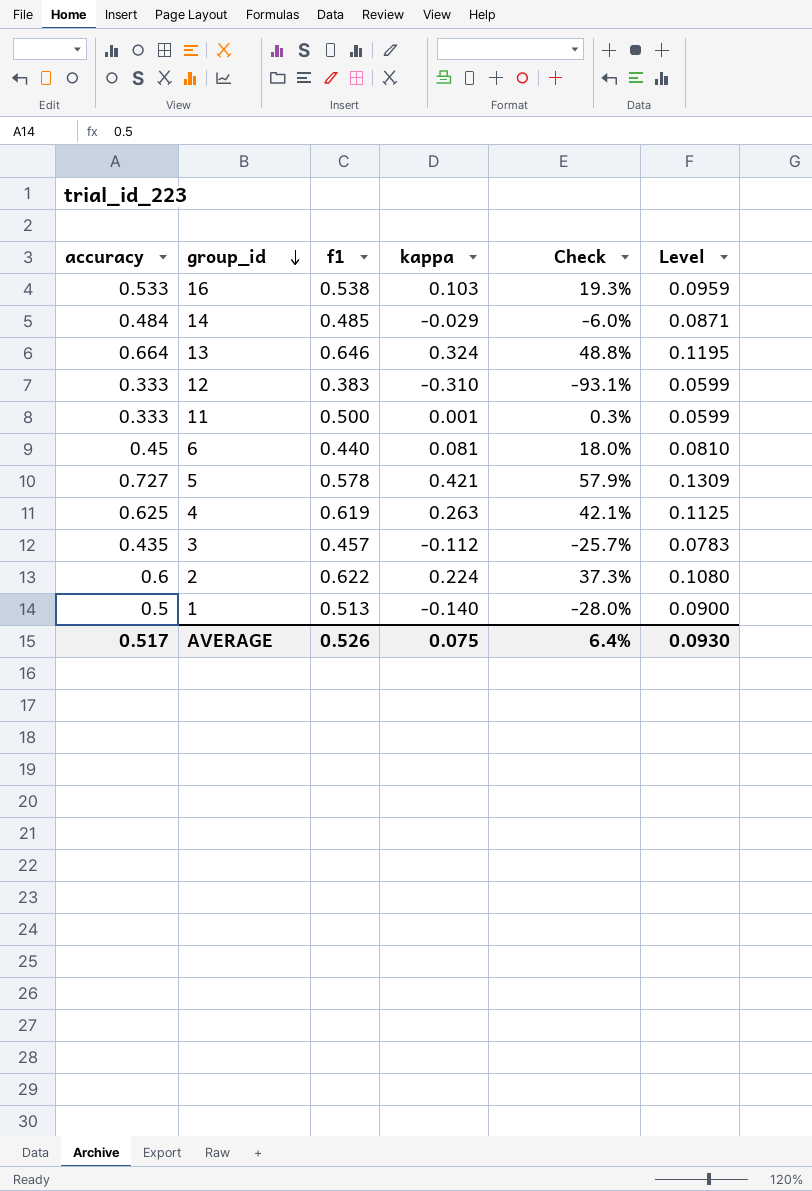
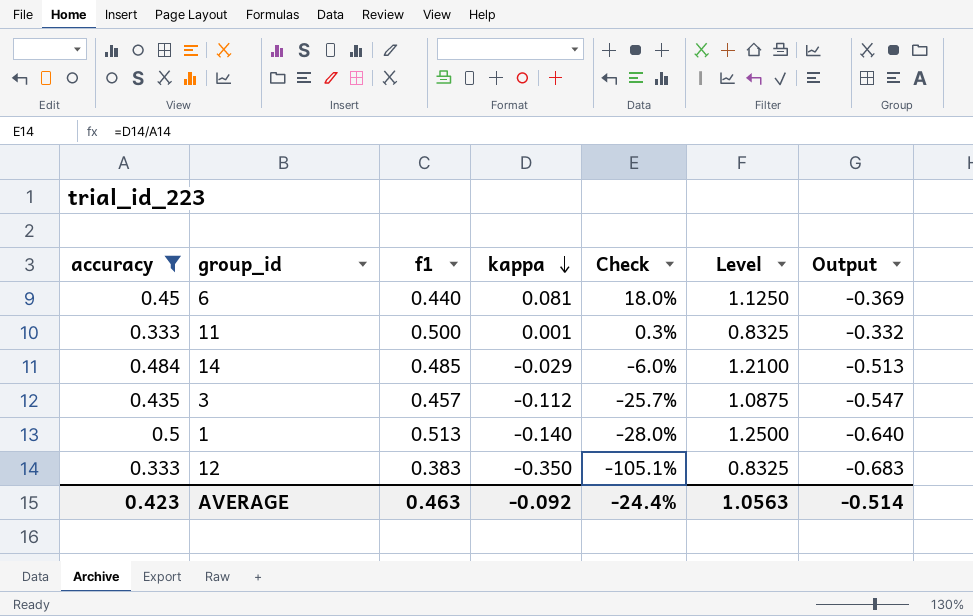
filter: none -> accuracy <= 0.5
row order: group_id descending -> kappa descending
column Level | formula: [accuracy] * 0.18 -> [accuracy] * 2.5
column Output | formula: none -> [kappa] - [accuracy]
12 | kappa: -0.310 -> -0.350
12 | Check: -93.1% -> -105.1%
AVERAGE | accuracy: 0.517 -> 0.423
AVERAGE | f1: 0.526 -> 0.463
AVERAGE | kappa: 0.075 -> -0.092
AVERAGE | Check: 6.4% -> -24.4%
AVERAGE | Level: 0.0930 -> 1.0563

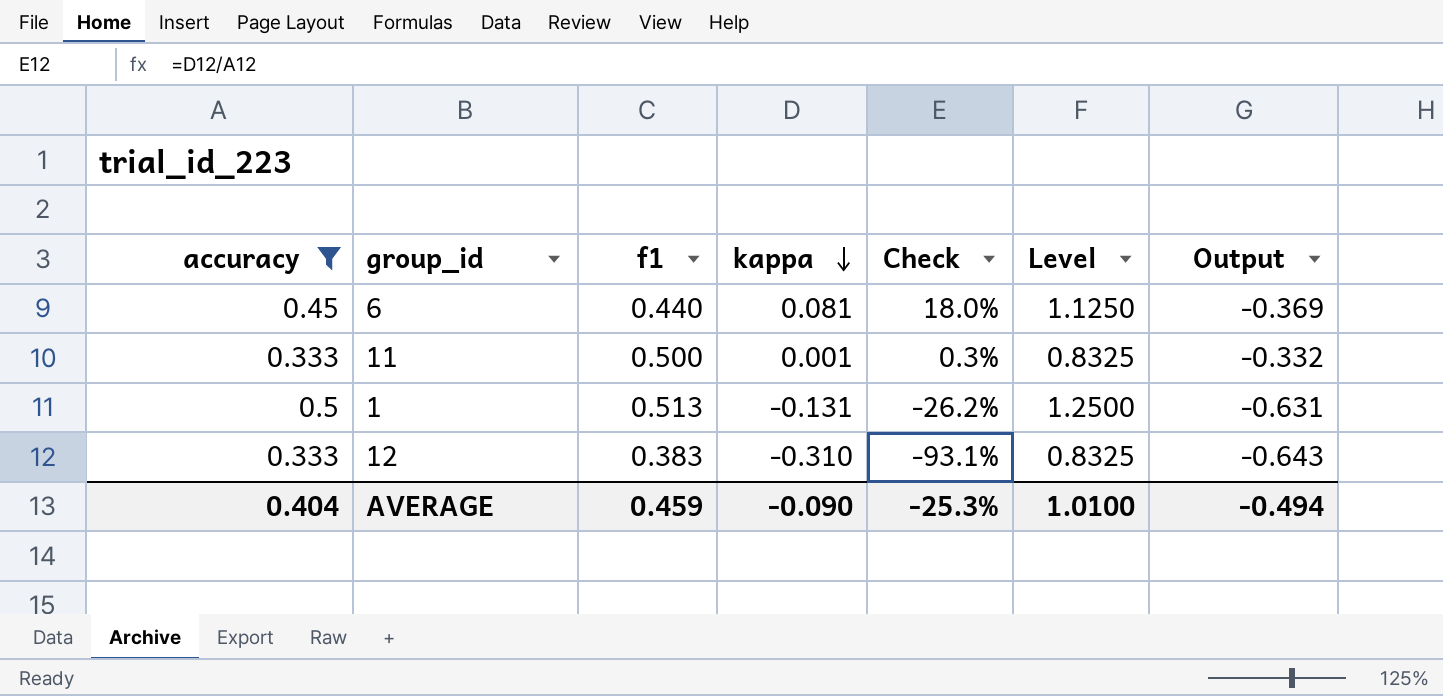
row 14: 0.484 | 0.485 | -0.029 | -6.0% | 1.2100 | -0.513 -> none
row 3: 0.435 | 0.457 | -0.112 | -25.7% | 1.0875 | -0.547 -> none
1 | kappa: -0.140 -> -0.131
1 | Check: -28.0% -> -26.2%
1 | Output: -0.640 -> -0.631
12 | kappa: -0.350 -> -0.310
12 | Check: -105.1% -> -93.1%
12 | Output: -0.683 -> -0.643
AVERAGE | accuracy: 0.423 -> 0.404
AVERAGE | f1: 0.463 -> 0.459
AVERAGE | kappa: -0.092 -> -0.090
AVERAGE | Check: -24.4% -> -25.3%
AVERAGE | Level: 1.0563 -> 1.0100
AVERAGE | Output: -0.514 -> -0.494

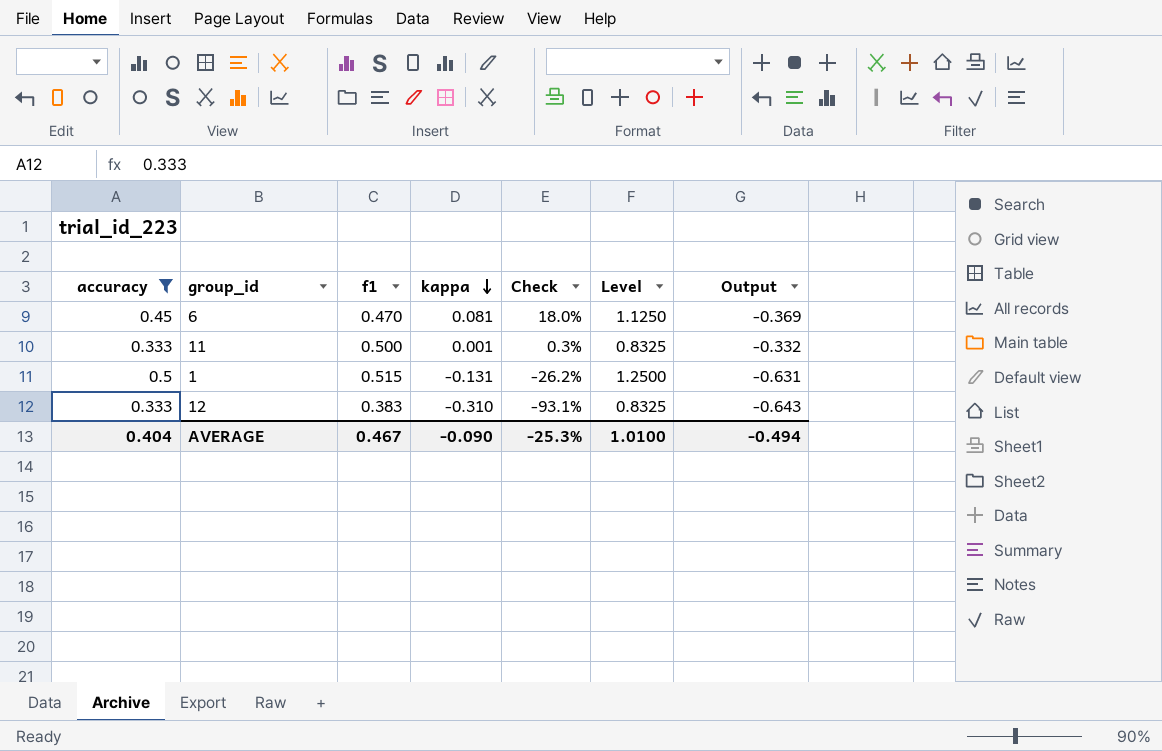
6 | f1: 0.440 -> 0.470
1 | f1: 0.513 -> 0.515
AVERAGE | f1: 0.459 -> 0.467

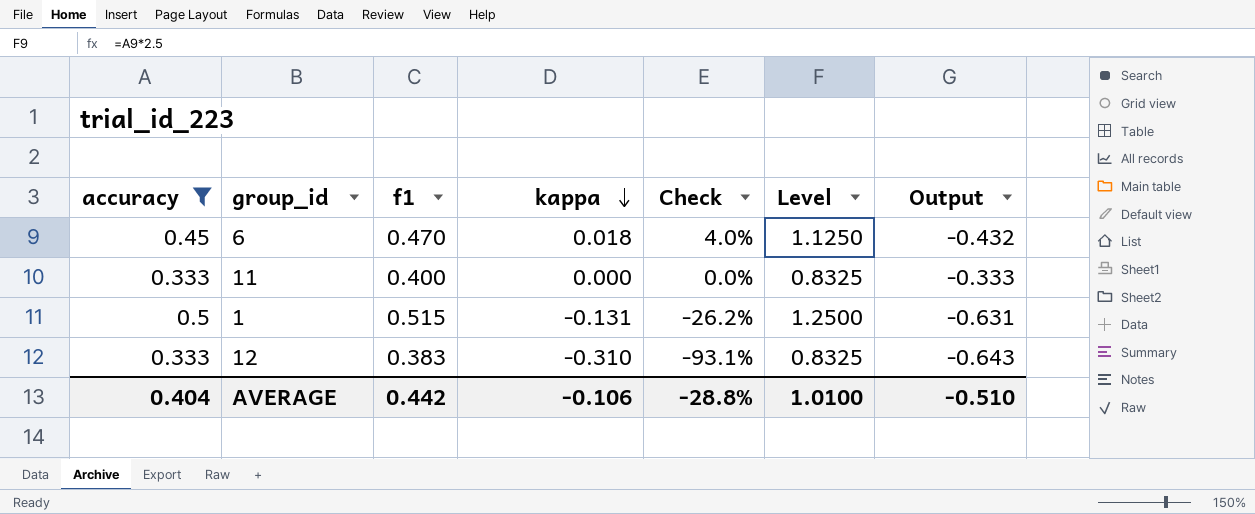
6 | kappa: 0.081 -> 0.018
6 | Check: 18.0% -> 4.0%
6 | Output: -0.369 -> -0.432
11 | f1: 0.500 -> 0.400
11 | kappa: 0.001 -> 0.000
11 | Check: 0.3% -> 0.0%
11 | Output: -0.332 -> -0.333
AVERAGE | f1: 0.467 -> 0.442
AVERAGE | kappa: -0.090 -> -0.106
AVERAGE | Check: -25.3% -> -28.8%
AVERAGE | Output: -0.494 -> -0.510

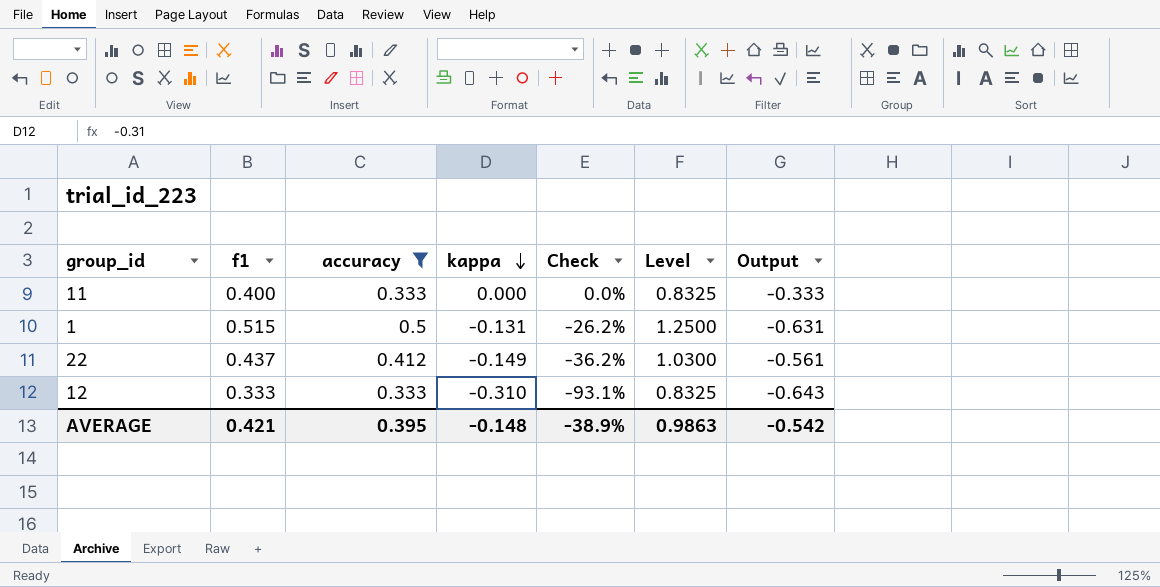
column accuracy | position: 1 -> 3
row 6: 0.45 | 0.470 | 0.018 | 4.0% | 1.1250 | -0.432 -> none
row 22: none -> 0.437 | 0.412 | -0.149 | -36.2% | 1.0300 | -0.561
12 | f1: 0.383 -> 0.333
AVERAGE | f1: 0.442 -> 0.421
AVERAGE | accuracy: 0.404 -> 0.395
AVERAGE | kappa: -0.106 -> -0.148
AVERAGE | Check: -28.8% -> -38.9%
AVERAGE | Level: 1.0100 -> 0.9863
AVERAGE | Output: -0.510 -> -0.542

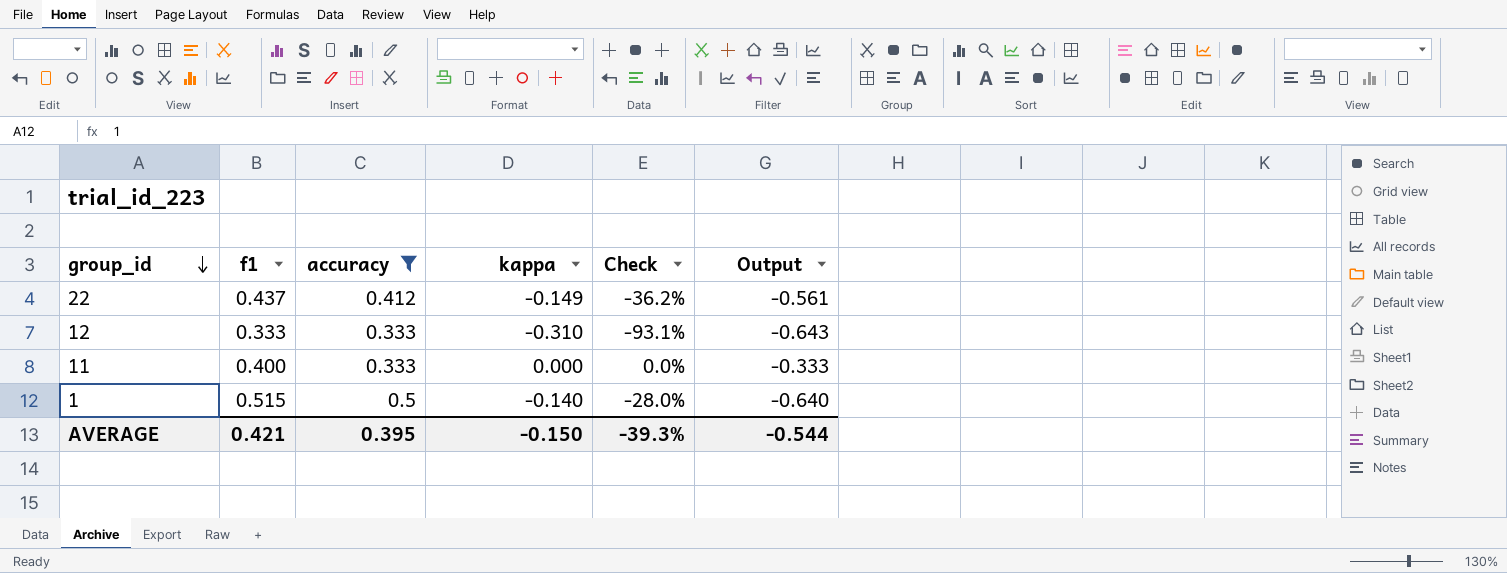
row order: kappa descending -> group_id descending
column Level | formula: [accuracy] * 2.5 -> none
1 | kappa: -0.131 -> -0.140
1 | Check: -26.2% -> -28.0%
1 | Output: -0.631 -> -0.640
AVERAGE | kappa: -0.148 -> -0.150
AVERAGE | Check: -38.9% -> -39.3%
AVERAGE | Output: -0.542 -> -0.544

